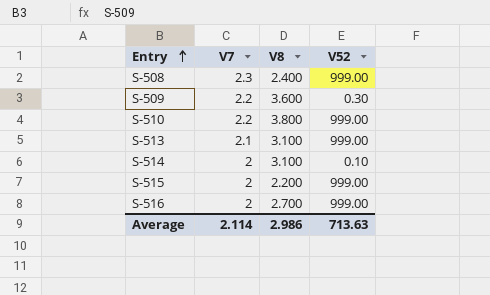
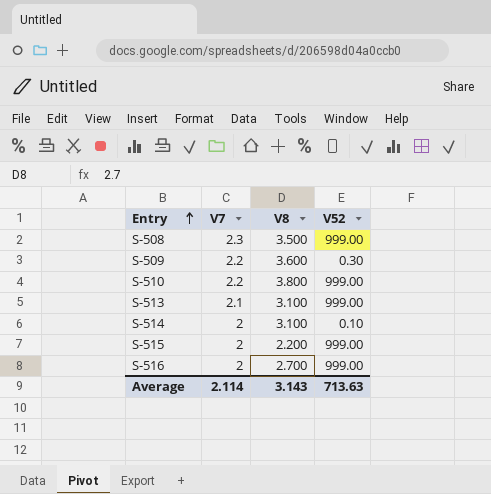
S-508 | V8: 2.400 -> 3.500
Average | V8: 2.986 -> 3.143

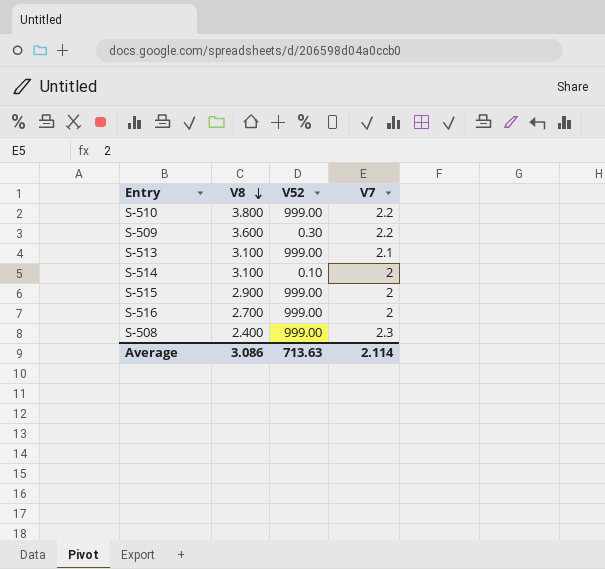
row order: Entry ascending -> V8 descending
column V7 | position: 2 -> 4
S-515 | V8: 2.200 -> 2.900
S-508 | V8: 3.500 -> 2.400
Average | V8: 3.143 -> 3.086

